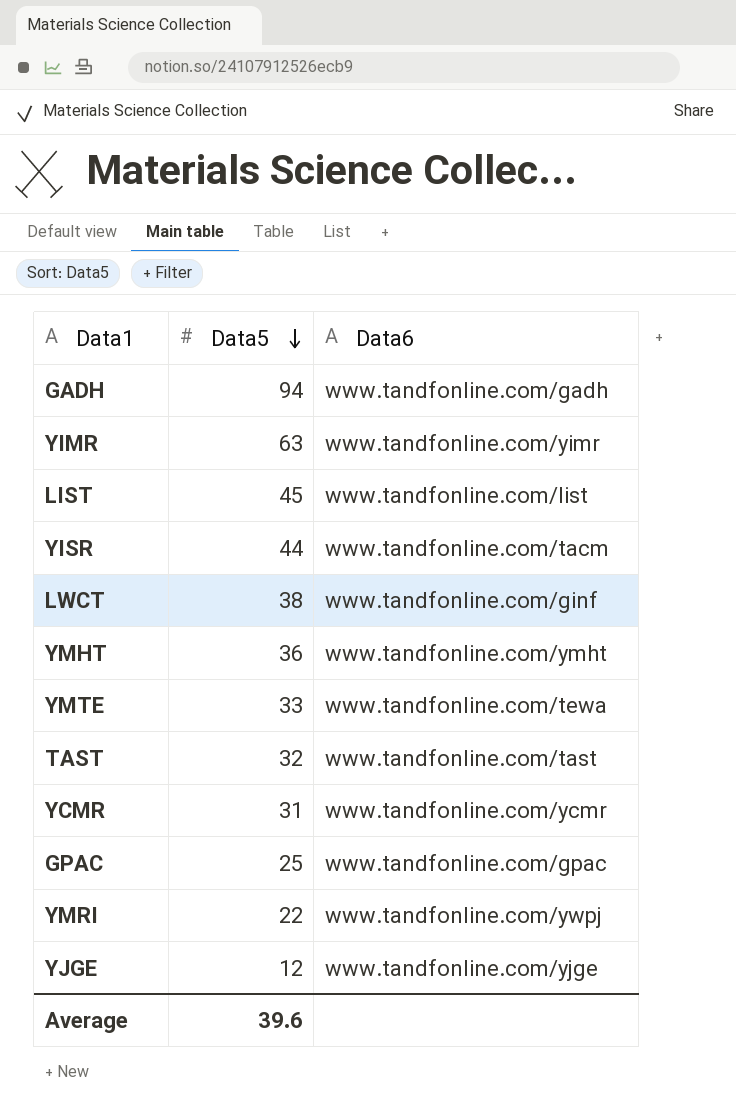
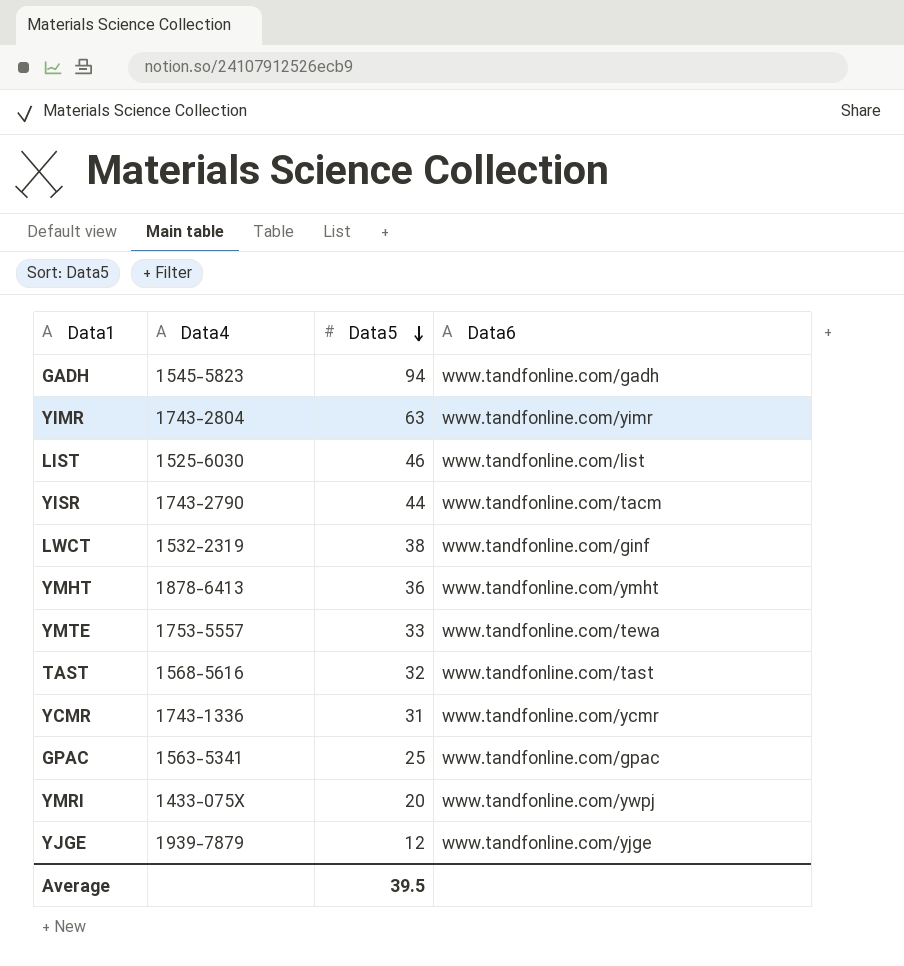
column Data4 | position: none -> 2
LIST | Data5: 45 -> 46
YMRI | Data5: 22 -> 20
Average | Data5: 39.6 -> 39.5

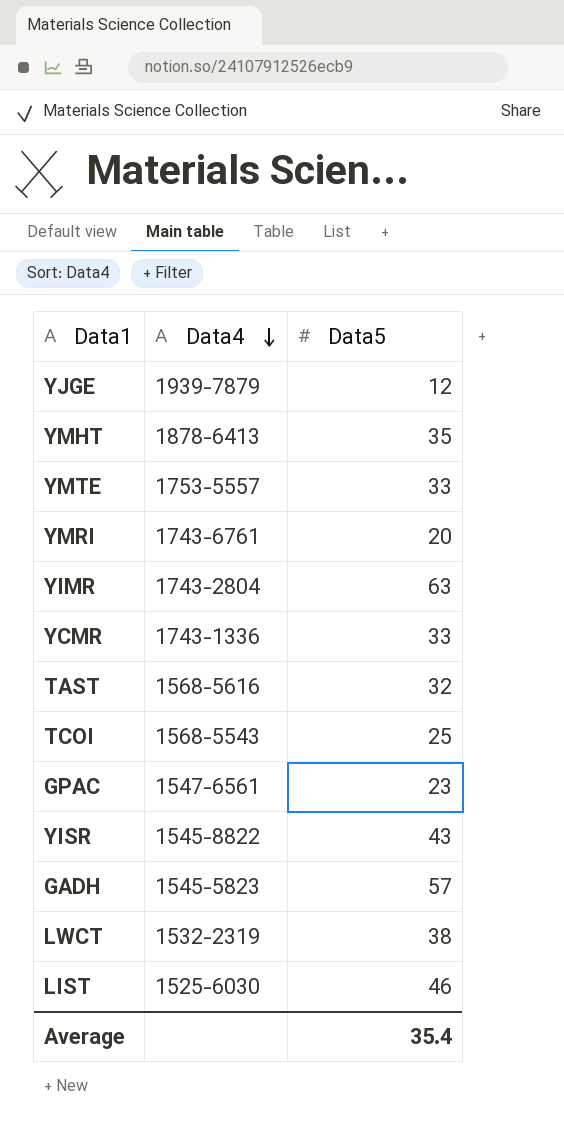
row order: Data5 descending -> Data4 descending
column Data6 | position: 4 -> none
YMHT | Data5: 36 -> 35
YMRI | Data4: 1433-075X -> 1743-6761
YCMR | Data5: 31 -> 33
row TCOI: none -> 1568-5543 | 25
GPAC | Data4: 1563-5341 -> 1547-6561
GPAC | Data5: 25 -> 23
YISR | Data4: 1743-2790 -> 1545-8822
YISR | Data5: 44 -> 43
GADH | Data5: 94 -> 57
Average | Data5: 39.5 -> 35.4

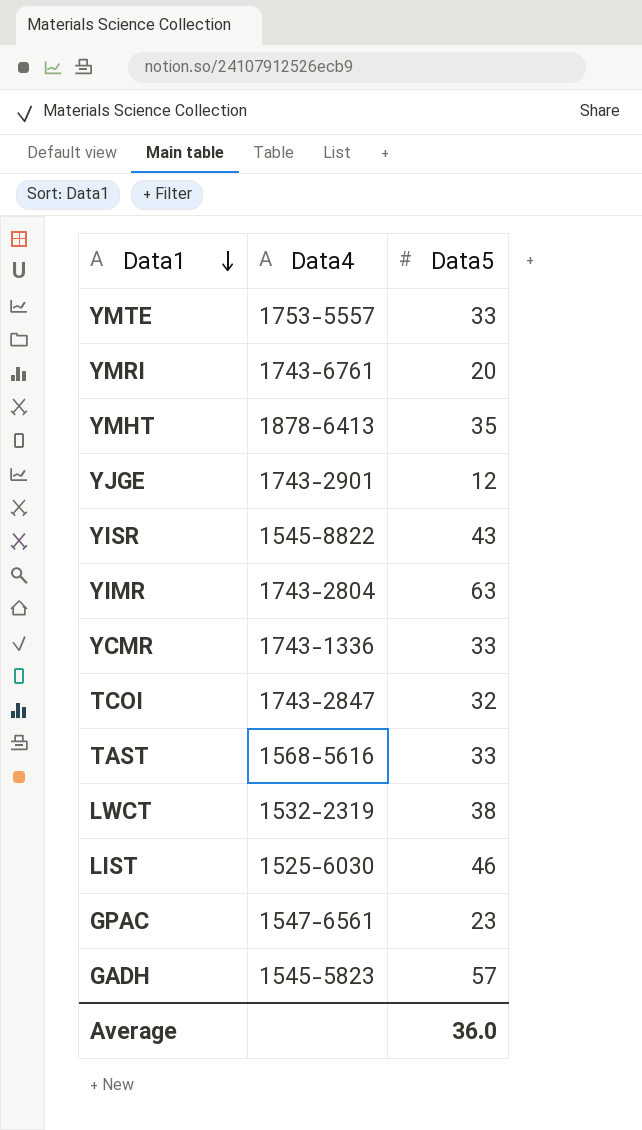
row order: Data4 descending -> Data1 descending
YJGE | Data4: 1939-7879 -> 1743-2901
TCOI | Data4: 1568-5543 -> 1743-2847
TCOI | Data5: 25 -> 32
TAST | Data5: 32 -> 33
Average | Data5: 35.4 -> 36.0

